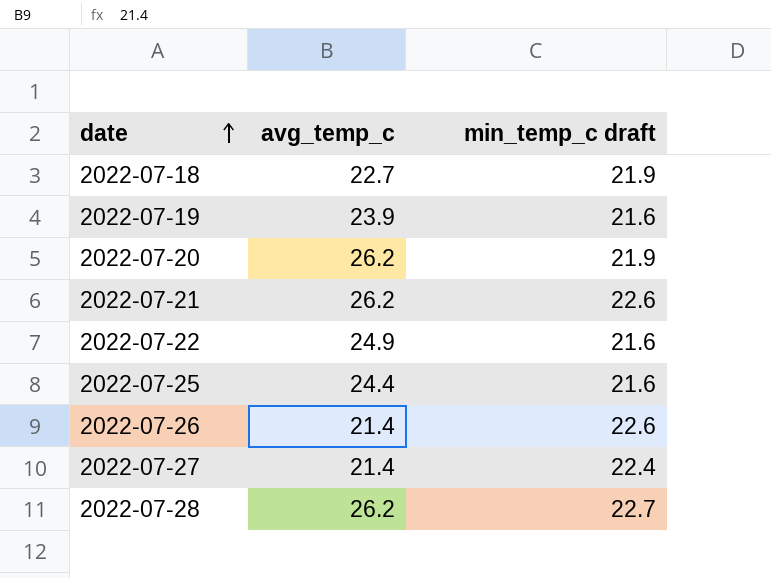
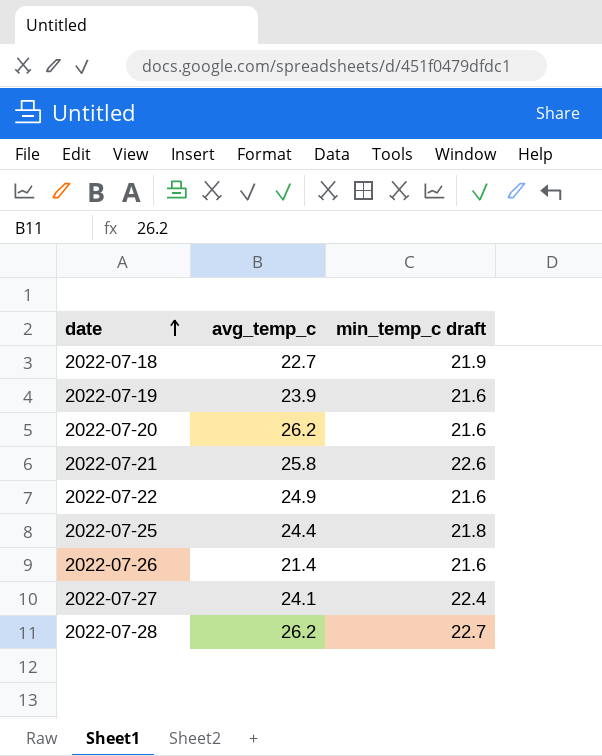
2022-07-20 | min_temp_c draft: 21.9 -> 21.6
2022-07-21 | avg_temp_c: 26.2 -> 25.8
2022-07-25 | min_temp_c draft: 21.6 -> 21.8
2022-07-26 | min_temp_c draft: 22.6 -> 21.6
2022-07-27 | avg_temp_c: 21.4 -> 24.1

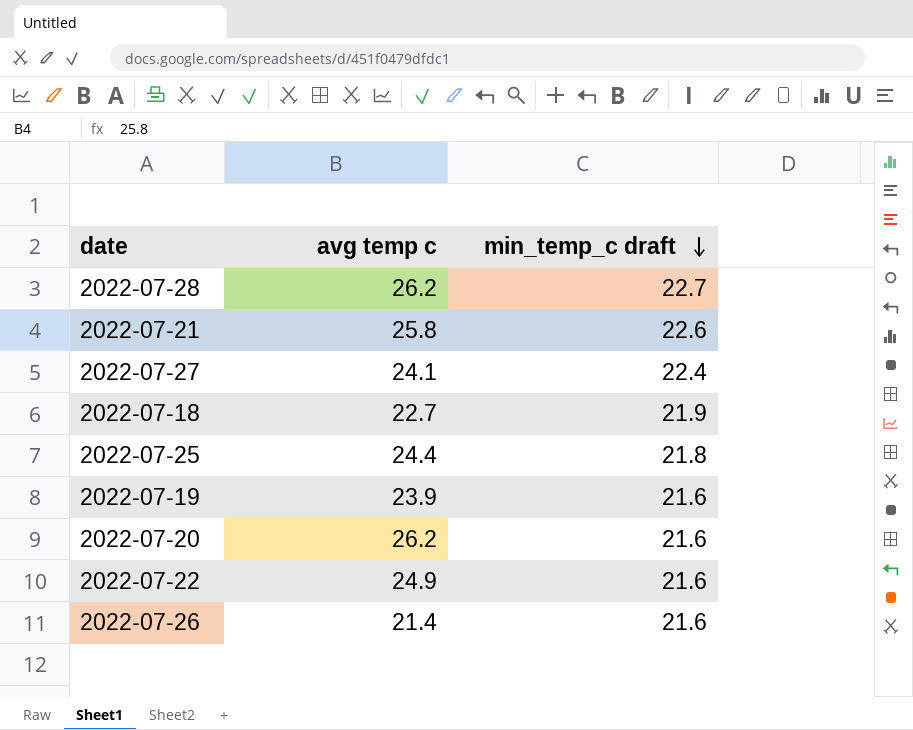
row order: date ascending -> min_temp_c draft descending
column name: avg_temp_c -> avg temp c

